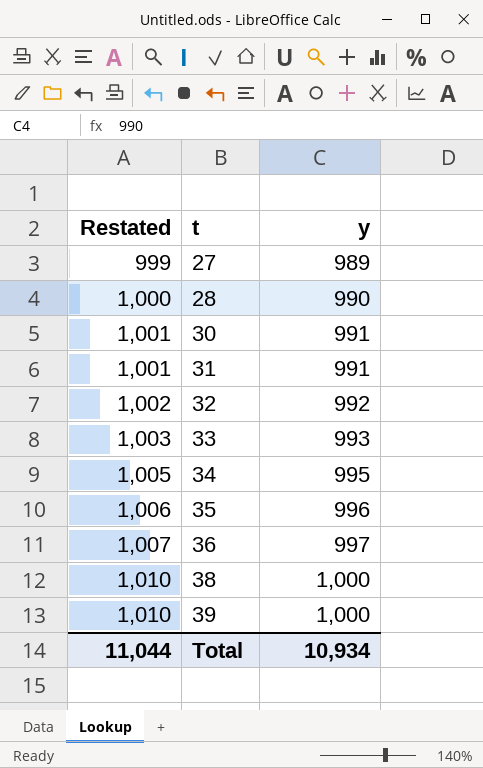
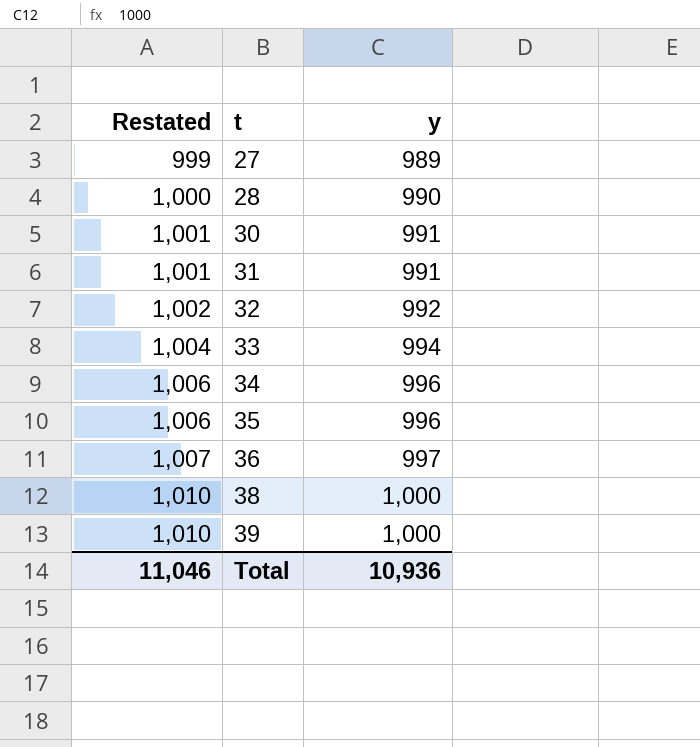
33 | Restated: 1,003 -> 1,004
33 | y: 993 -> 994
34 | Restated: 1,005 -> 1,006
34 | y: 995 -> 996
Total | Restated: 11,044 -> 11,046
Total | y: 10,934 -> 10,936

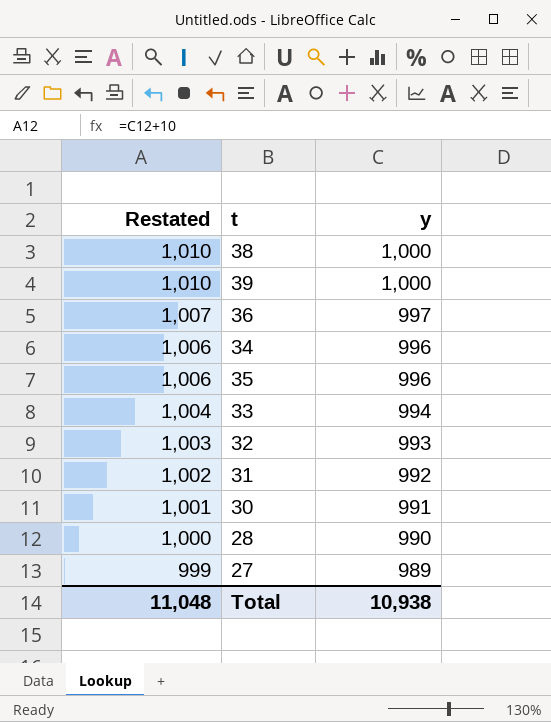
row order: Restated ascending -> Restated descending
32 | Restated: 1,002 -> 1,003
32 | y: 992 -> 993
31 | Restated: 1,001 -> 1,002
31 | y: 991 -> 992
Total | Restated: 11,046 -> 11,048
Total | y: 10,936 -> 10,938

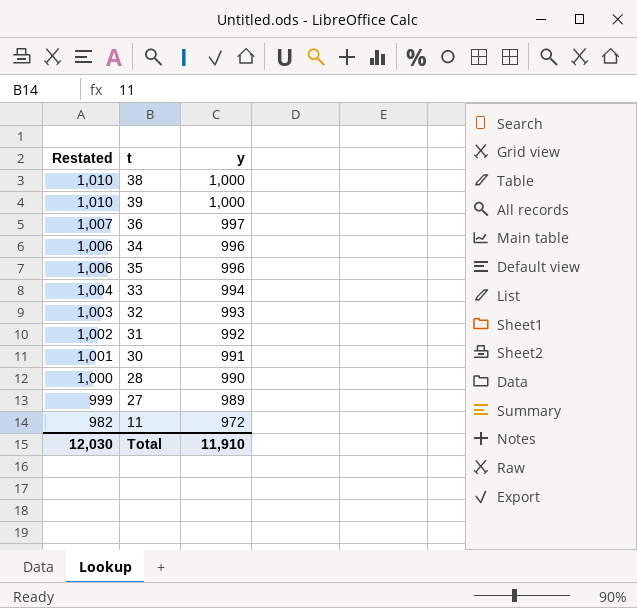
row 11: none -> 982 | 972
Total | Restated: 11,048 -> 12,030
Total | y: 10,938 -> 11,910

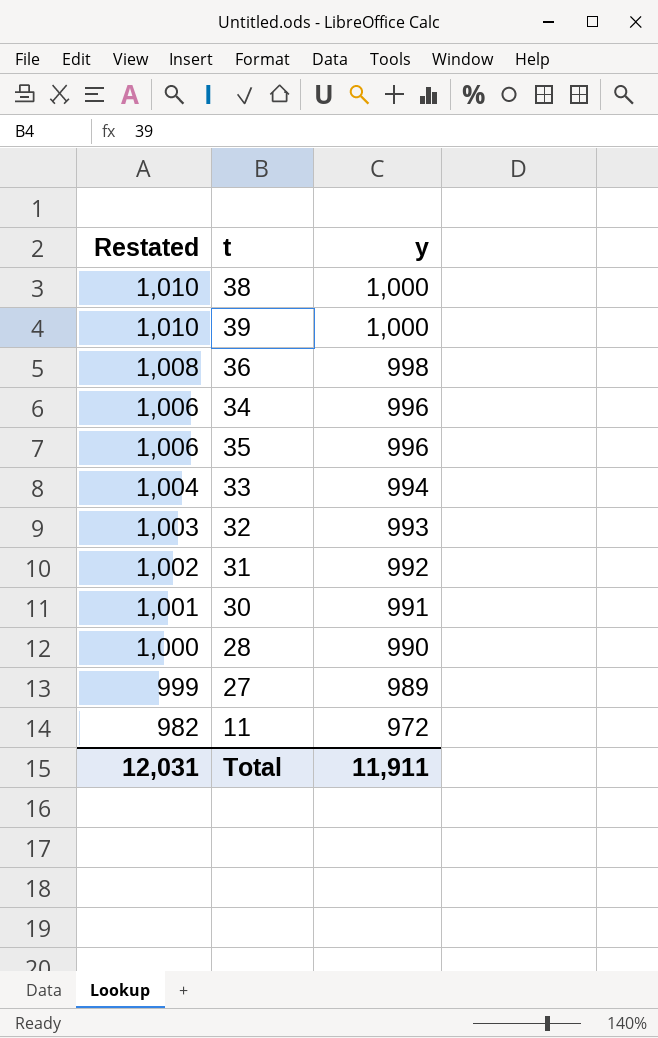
36 | Restated: 1,007 -> 1,008
36 | y: 997 -> 998
Total | Restated: 12,030 -> 12,031
Total | y: 11,910 -> 11,911

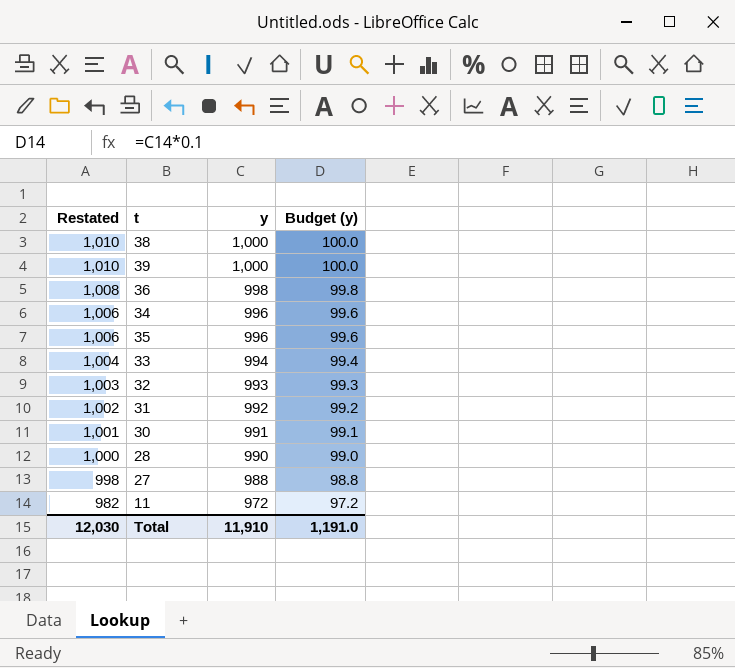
column Budget (y) | formula: none -> [y] * 0.1
27 | Restated: 999 -> 998
27 | y: 989 -> 988
Total | Restated: 12,031 -> 12,030
Total | y: 11,911 -> 11,910

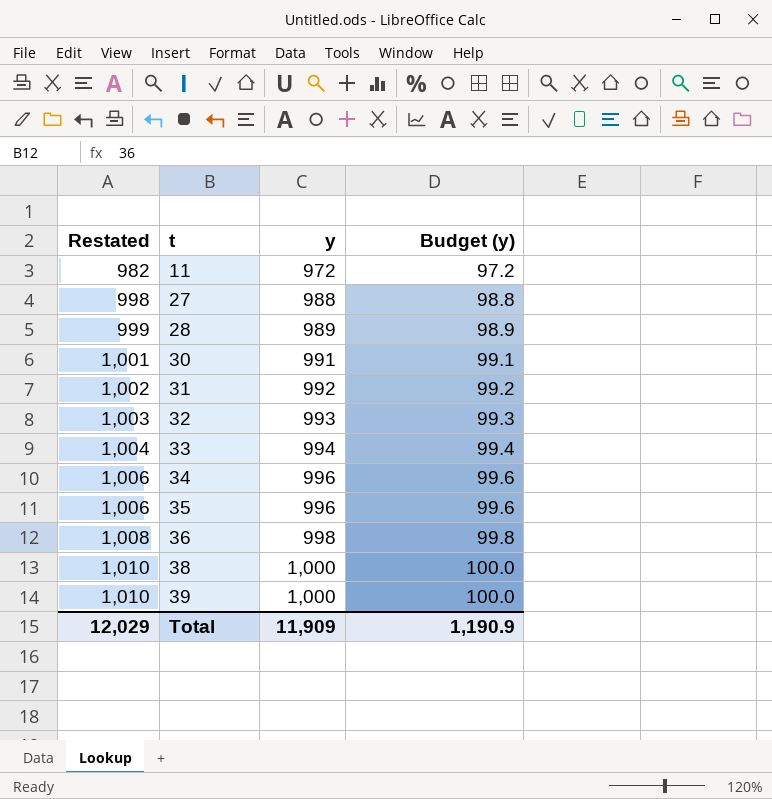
row order: Restated descending -> Restated ascending
28 | Restated: 1,000 -> 999
28 | y: 990 -> 989
28 | Budget (y): 99.0 -> 98.9
Total | Restated: 12,030 -> 12,029
Total | y: 11,910 -> 11,909
Total | Budget (y): 1,191.0 -> 1,190.9

